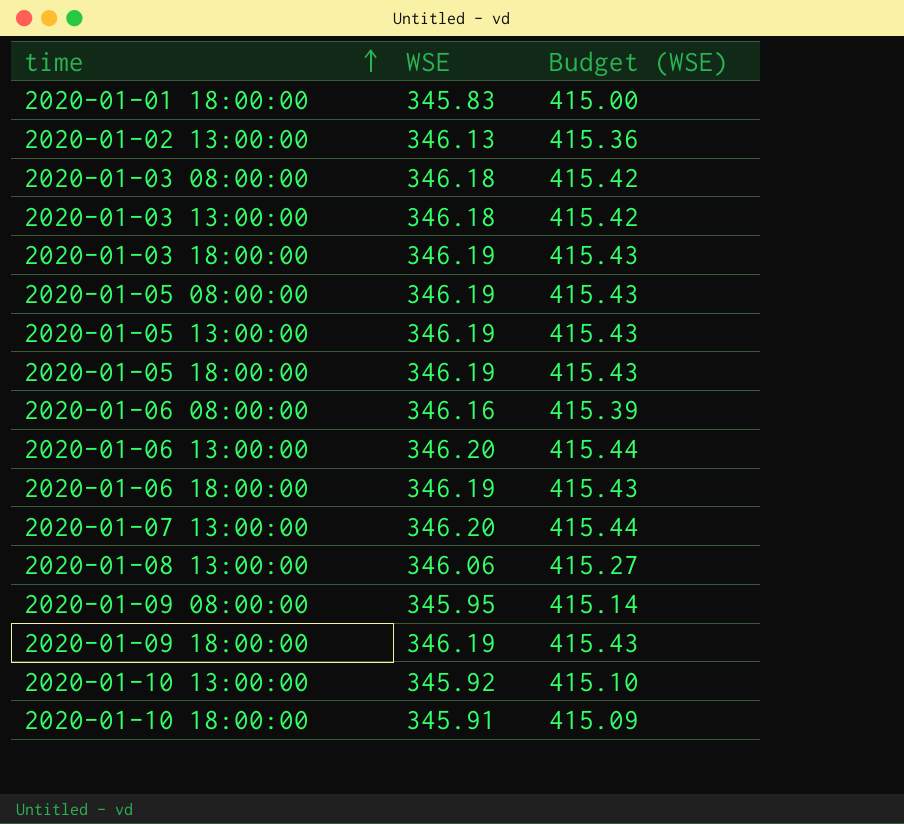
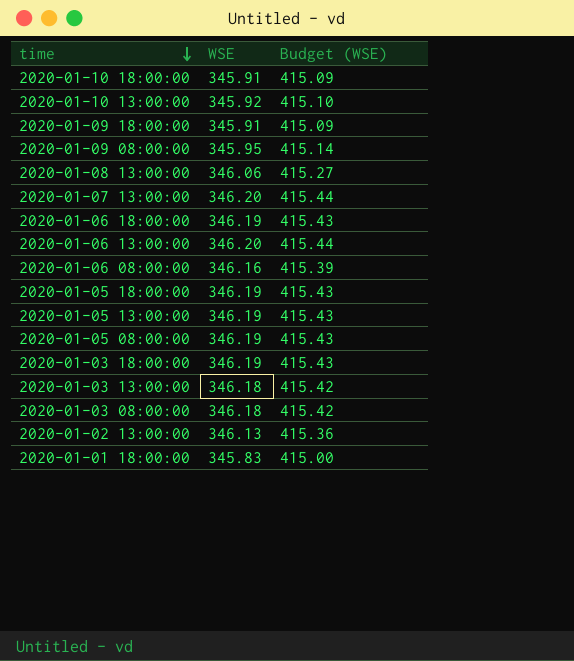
row order: time ascending -> time descending
2020-01-09 18:00:00 | WSE: 346.19 -> 345.91
2020-01-09 18:00:00 | Budget (WSE): 415.43 -> 415.09

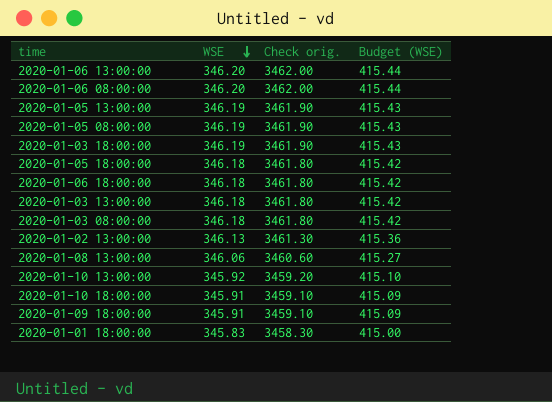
row order: time descending -> WSE descending
column Check orig. | formula: none -> [WSE] * 10
row 2020-01-09 08:00:00: 345.95 | 415.14 -> none
row 2020-01-07 13:00:00: 346.20 | 415.44 -> none
2020-01-06 08:00:00 | WSE: 346.16 -> 346.20
2020-01-06 08:00:00 | Budget (WSE): 415.39 -> 415.44
2020-01-05 18:00:00 | WSE: 346.19 -> 346.18
2020-01-05 18:00:00 | Budget (WSE): 415.43 -> 415.42
2020-01-06 18:00:00 | WSE: 346.19 -> 346.18
2020-01-06 18:00:00 | Budget (WSE): 415.43 -> 415.42

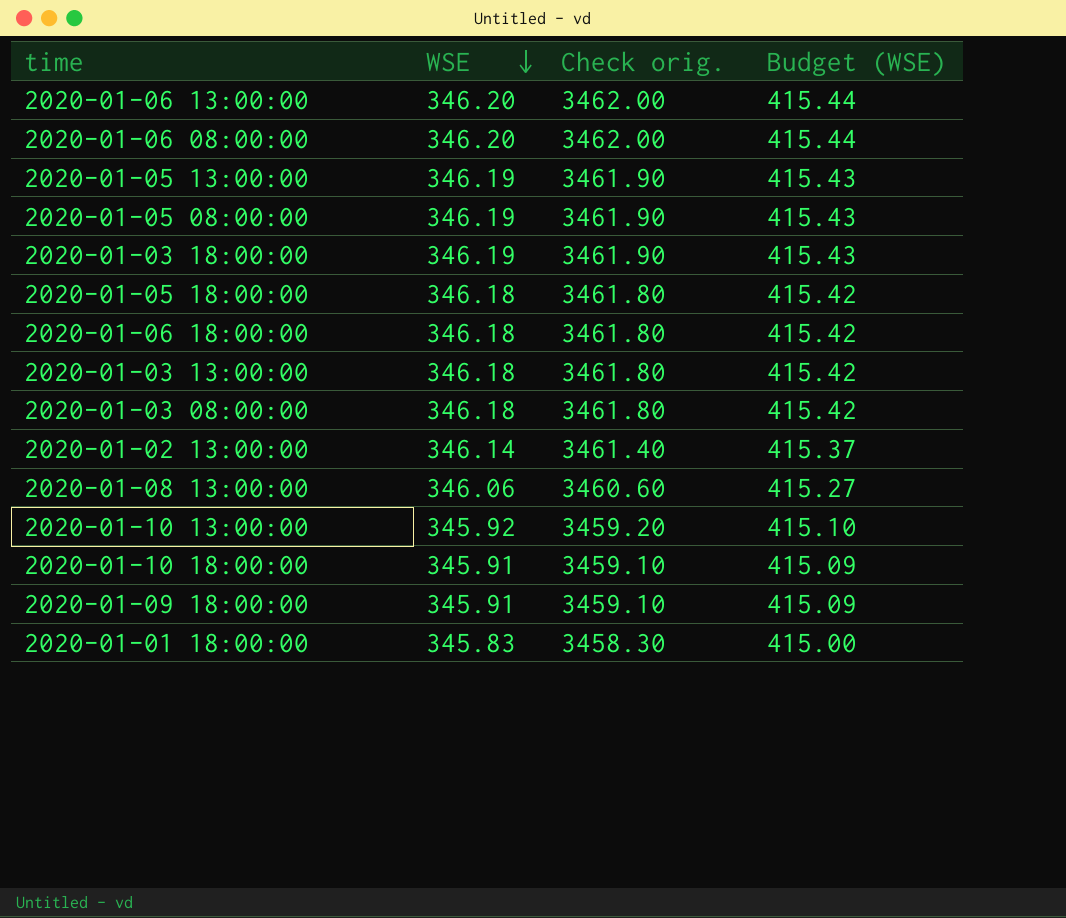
2020-01-02 13:00:00 | WSE: 346.13 -> 346.14
2020-01-02 13:00:00 | Check orig.: 3461.30 -> 3461.40
2020-01-02 13:00:00 | Budget (WSE): 415.36 -> 415.37

